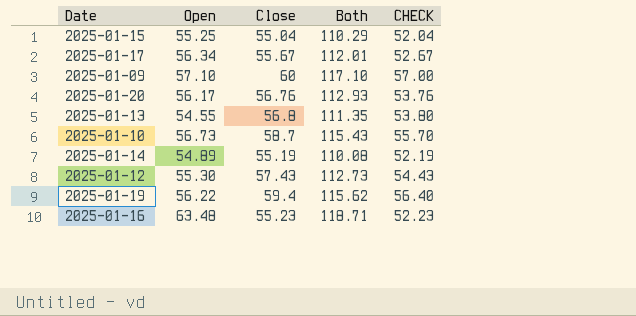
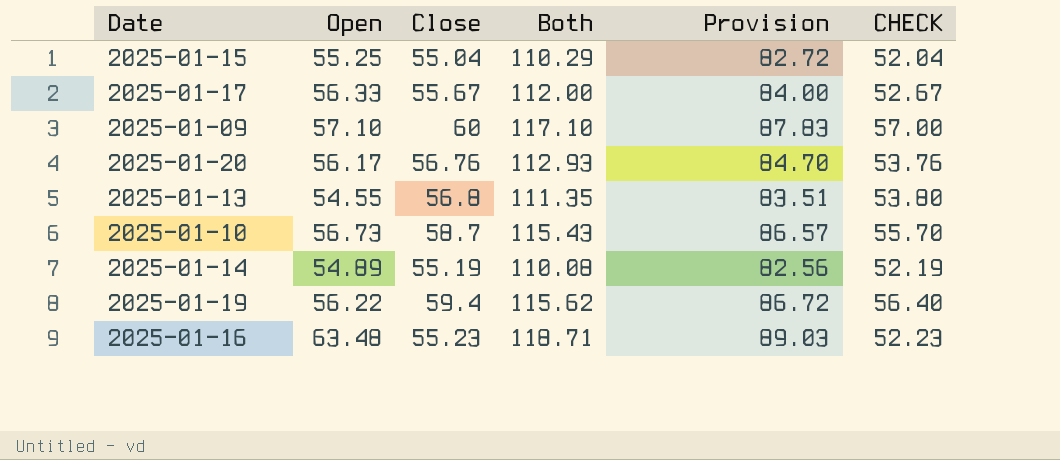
column Provision | formula: none -> [Both] * 0.75
row 2025-01-12: 55.30 | 57.43 | 112.73 | 54.43 -> none
2025-01-17 | Open: 56.34 -> 56.33
2025-01-17 | Both: 112.01 -> 112.00

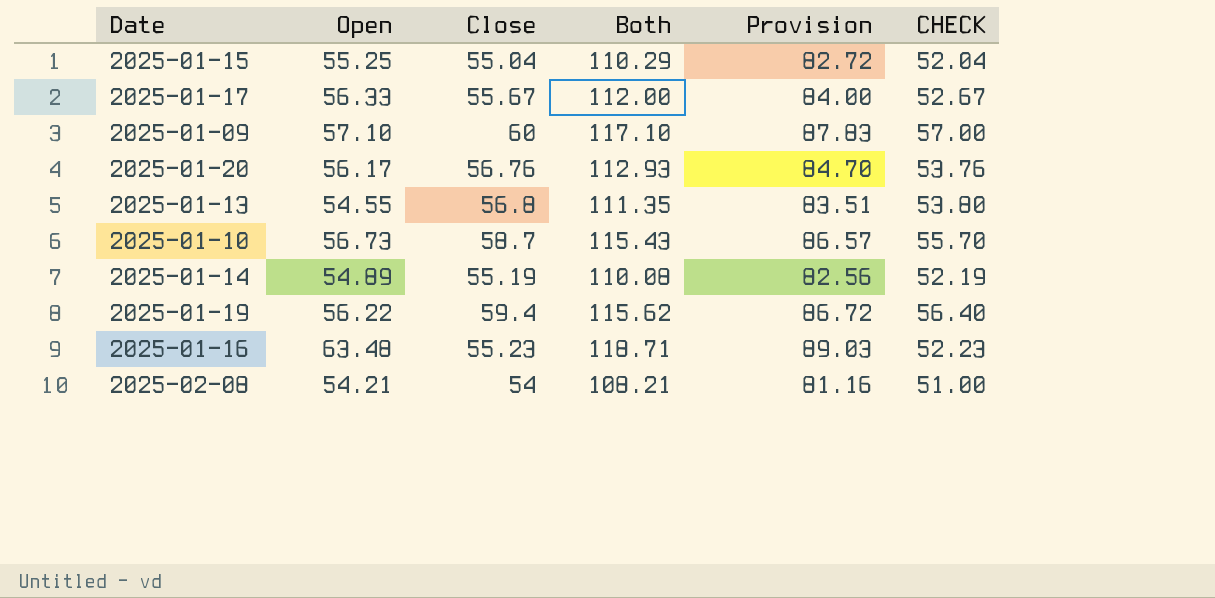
row 2025-02-08: none -> 54.21 | 54 | 108.21 | 81.16 | 51.00

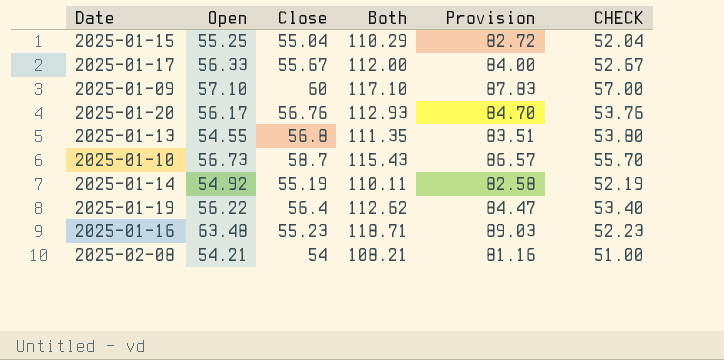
2025-01-14 | Open: 54.89 -> 54.92
2025-01-14 | Both: 110.08 -> 110.11
2025-01-14 | Provision: 82.56 -> 82.58
2025-01-19 | Close: 59.4 -> 56.4
2025-01-19 | Both: 115.62 -> 112.62
2025-01-19 | Provision: 86.72 -> 84.47
2025-01-19 | CHECK: 56.40 -> 53.40

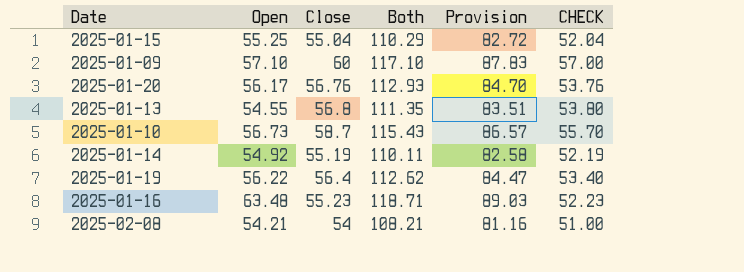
row 2025-01-17: 56.33 | 55.67 | 112.00 | 84.00 | 52.67 -> none

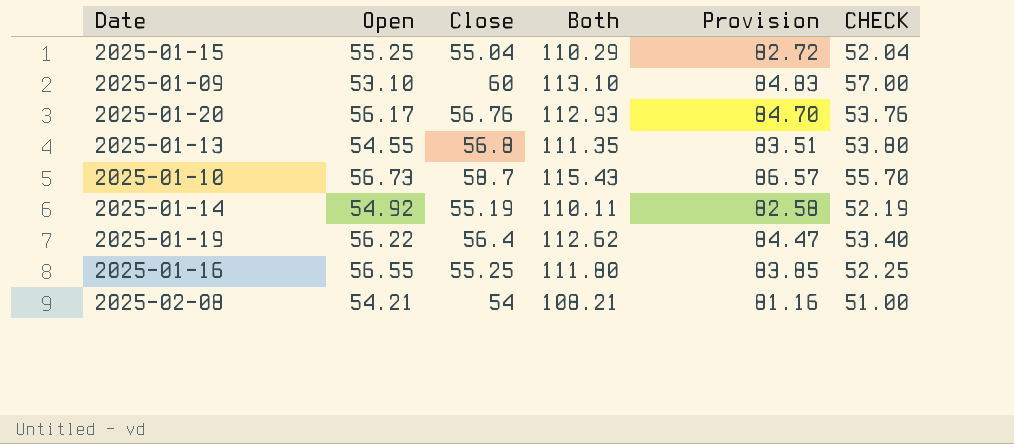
2025-01-09 | Open: 57.10 -> 53.10
2025-01-09 | Both: 117.10 -> 113.10
2025-01-09 | Provision: 87.83 -> 84.83
2025-01-16 | Open: 63.48 -> 56.55
2025-01-16 | Close: 55.23 -> 55.25
2025-01-16 | Both: 118.71 -> 111.80
2025-01-16 | Provision: 89.03 -> 83.85
2025-01-16 | CHECK: 52.23 -> 52.25

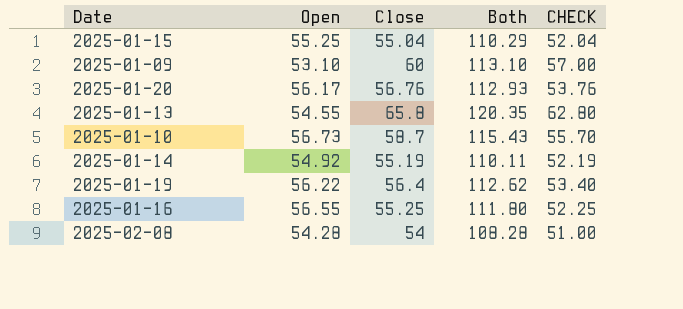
column Provision | formula: [Both] * 0.75 -> none
2025-01-13 | Close: 56.8 -> 65.8
2025-01-13 | Both: 111.35 -> 120.35
2025-01-13 | CHECK: 53.80 -> 62.80
2025-02-08 | Open: 54.21 -> 54.28
2025-02-08 | Both: 108.21 -> 108.28

